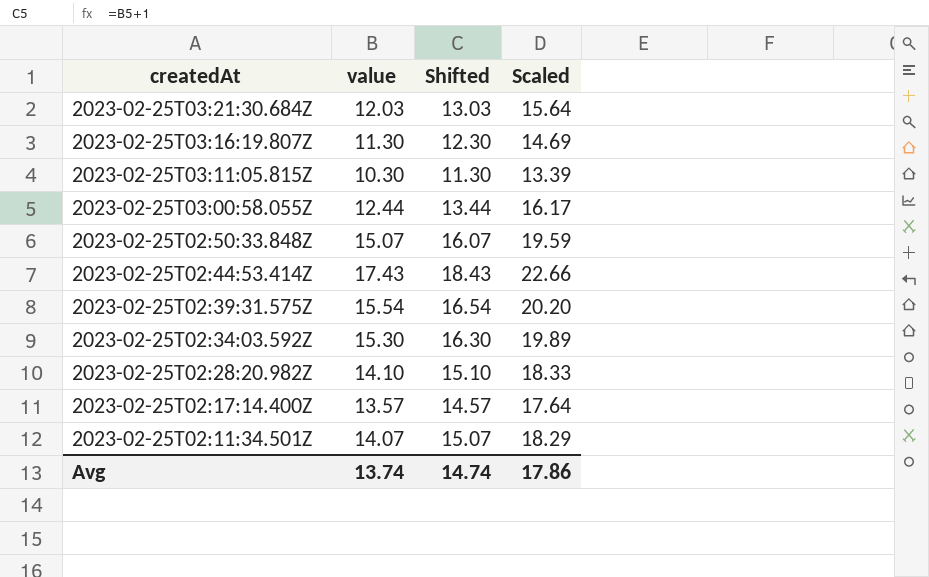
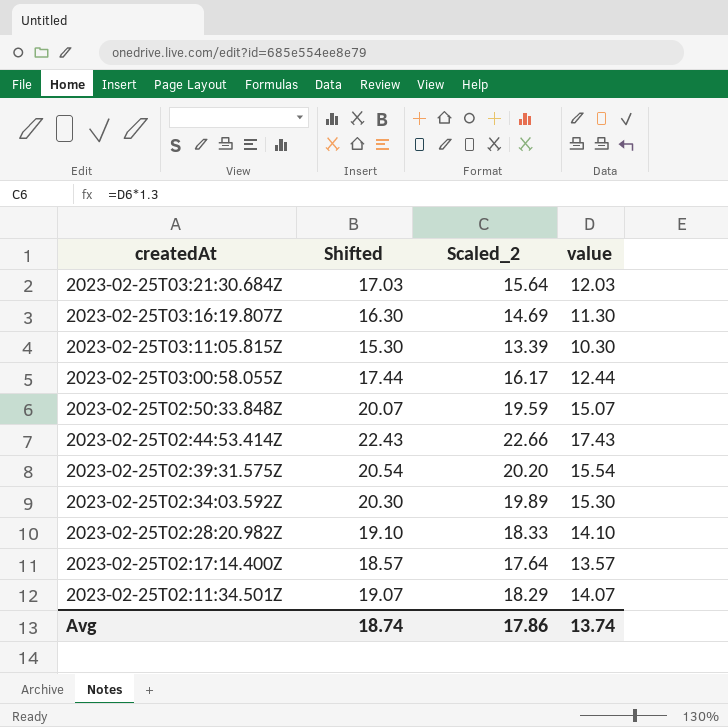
column Shifted | formula: [value] + 1 -> [value] + 5
column name: Scaled -> Scaled_2
column value | position: 2 -> 4
Avg | Shifted: 14.74 -> 18.74

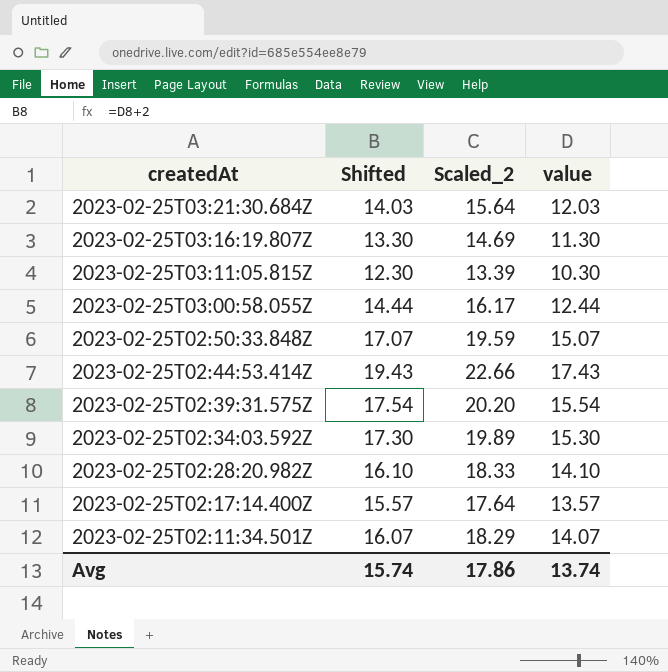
column Shifted | formula: [value] + 5 -> [value] + 2
Avg | Shifted: 18.74 -> 15.74

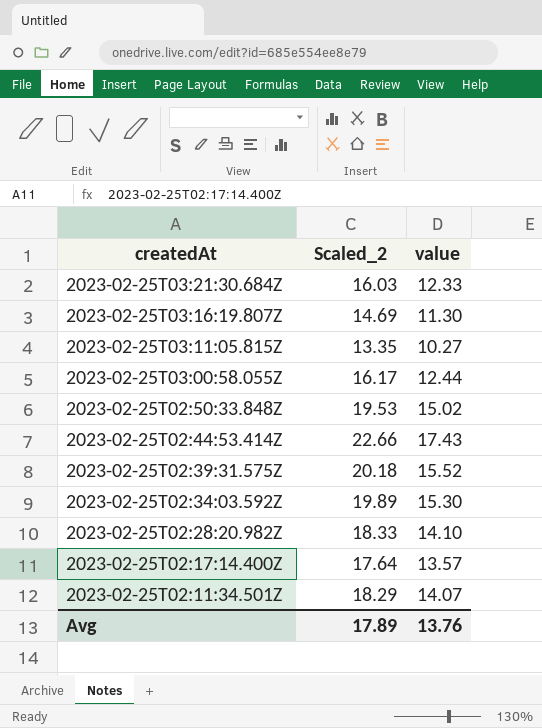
column Shifted | formula: [value] + 2 -> none
2023-02-25T03:21:30.684Z | Scaled_2: 15.64 -> 16.03
2023-02-25T03:21:30.684Z | value: 12.03 -> 12.33
2023-02-25T03:11:05.815Z | Scaled_2: 13.39 -> 13.35
2023-02-25T03:11:05.815Z | value: 10.30 -> 10.27
2023-02-25T02:50:33.848Z | Scaled_2: 19.59 -> 19.53
2023-02-25T02:50:33.848Z | value: 15.07 -> 15.02
2023-02-25T02:39:31.575Z | Scaled_2: 20.20 -> 20.18
2023-02-25T02:39:31.575Z | value: 15.54 -> 15.52
Avg | Scaled_2: 17.86 -> 17.89
Avg | value: 13.74 -> 13.76

